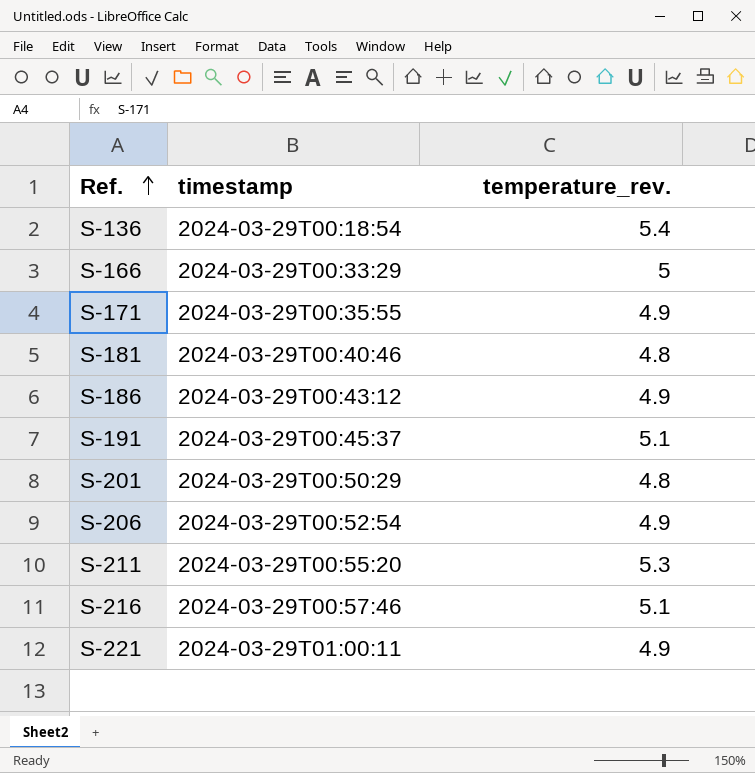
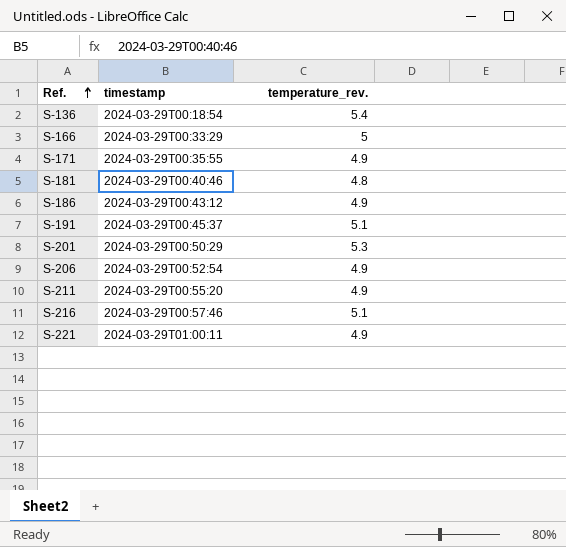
S-201 | temperature_rev.: 4.8 -> 5.3
S-211 | temperature_rev.: 5.3 -> 4.9

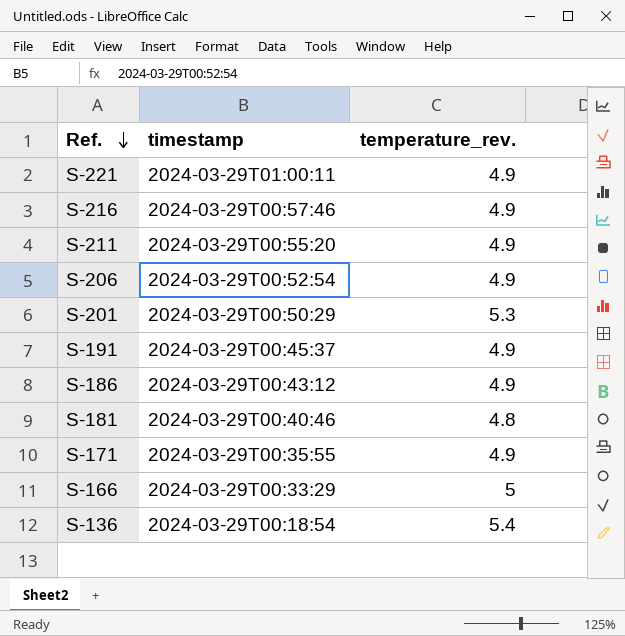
row order: Ref. ascending -> Ref. descending
S-216 | temperature_rev.: 5.1 -> 4.9
S-191 | temperature_rev.: 5.1 -> 4.9

